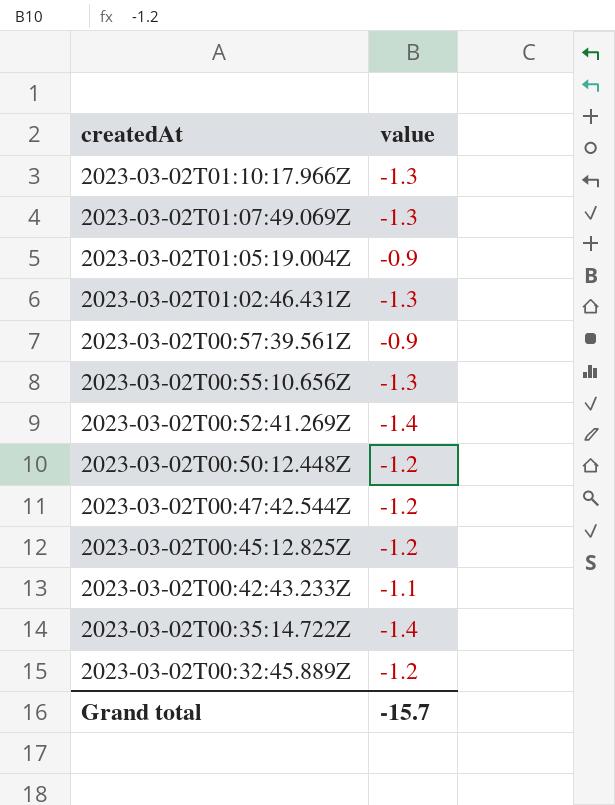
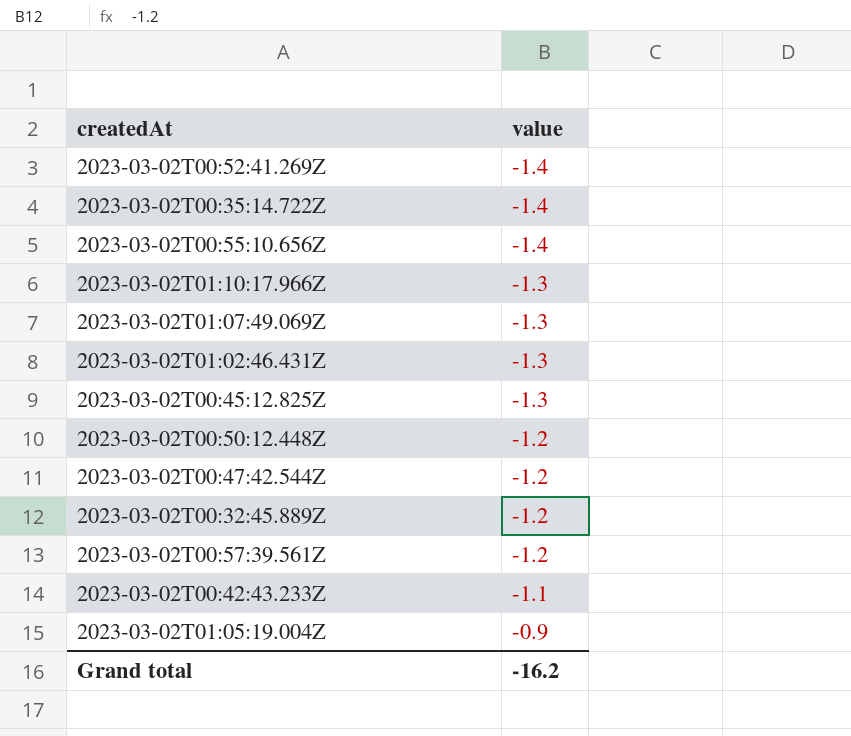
row order: createdAt descending -> value ascending
2023-03-02T00:55:10.656Z | value: -1.3 -> -1.4
2023-03-02T00:45:12.825Z | value: -1.2 -> -1.3
2023-03-02T00:57:39.561Z | value: -0.9 -> -1.2
Grand total | value: -15.7 -> -16.2

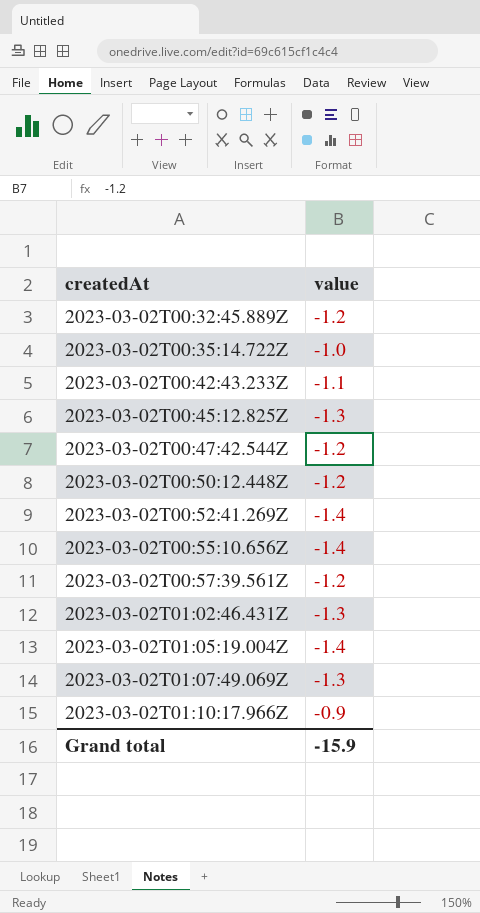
row order: value ascending -> createdAt ascending
2023-03-02T00:35:14.722Z | value: -1.4 -> -1.0
2023-03-02T01:05:19.004Z | value: -0.9 -> -1.4
2023-03-02T01:10:17.966Z | value: -1.3 -> -0.9
Grand total | value: -16.2 -> -15.9

